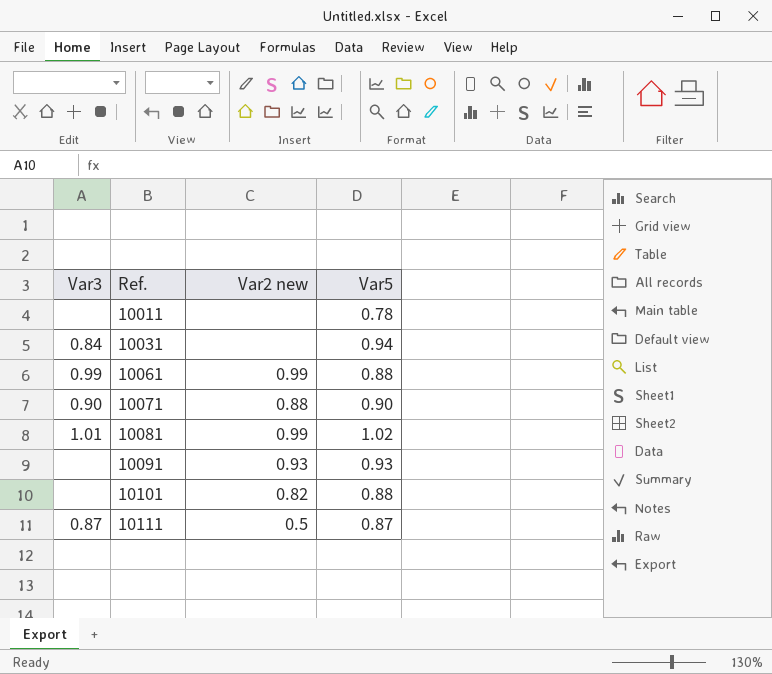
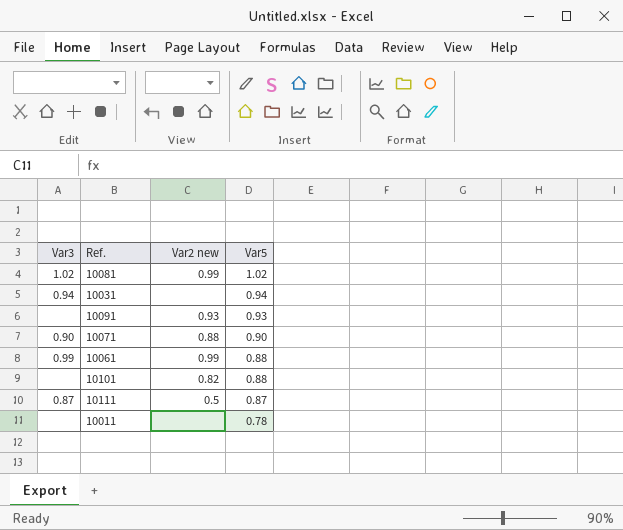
row order: Ref. ascending -> Var5 descending
10081 | Var3: 1.01 -> 1.02
10031 | Var3: 0.84 -> 0.94

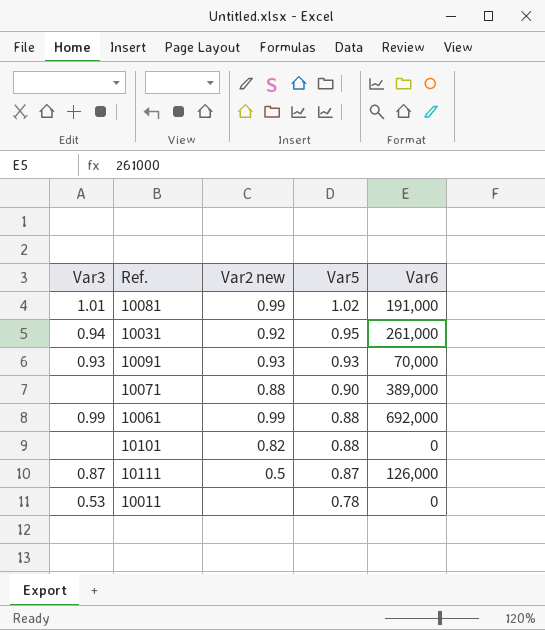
column Var6 | position: none -> 5
10081 | Var3: 1.02 -> 1.01
10031 | Var2 new: none -> 0.92
10031 | Var5: 0.94 -> 0.95
10091 | Var3: none -> 0.93
10071 | Var3: 0.90 -> none
10011 | Var3: none -> 0.53

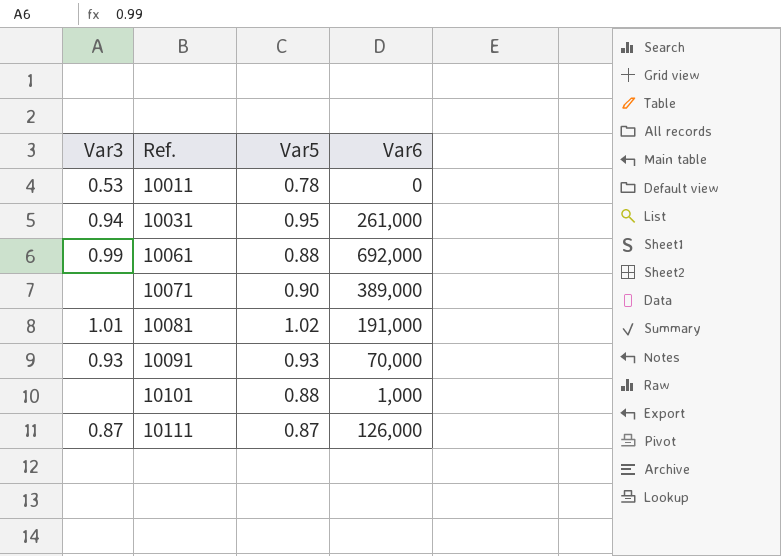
row order: Var5 descending -> Ref. ascending
column Var2 new | position: 3 -> none
10101 | Var6: 0 -> 1,000

